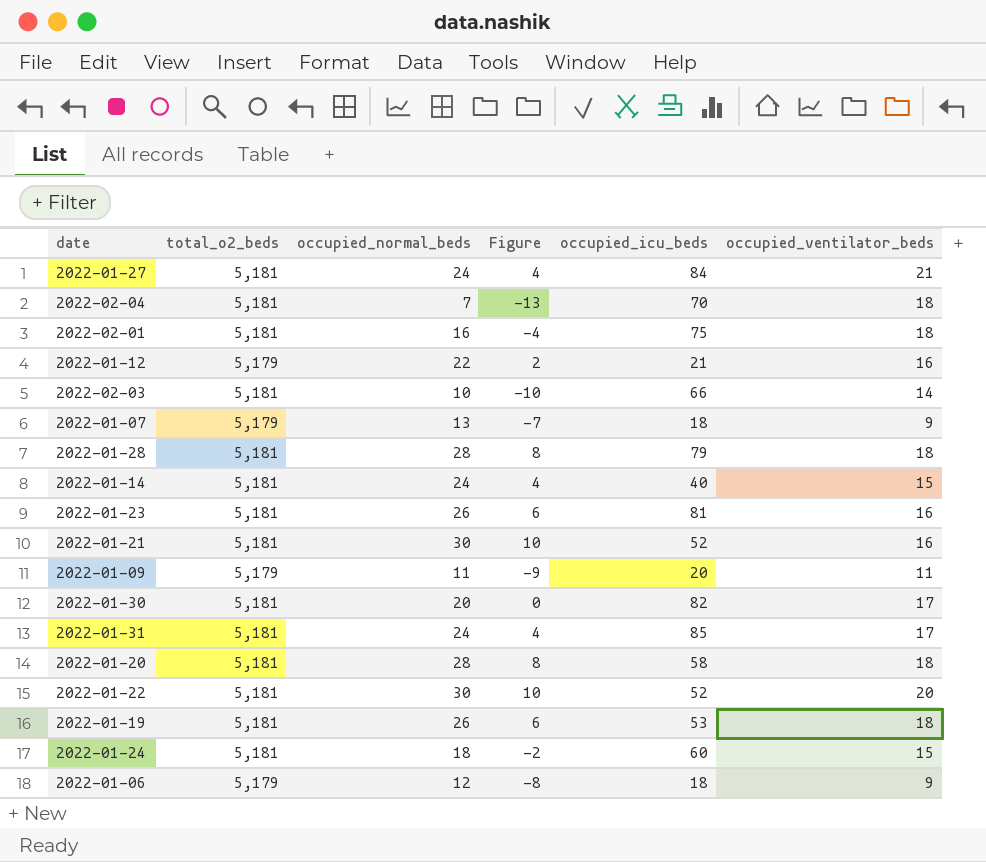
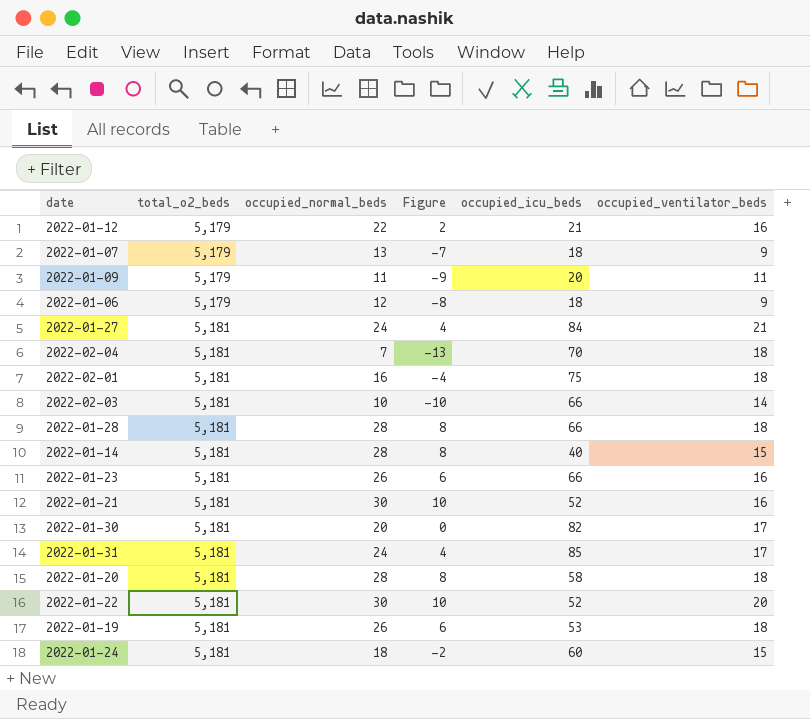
row order: none -> total_o2_beds ascending
2022-01-28 | occupied_icu_beds: 79 -> 66
2022-01-14 | occupied_normal_beds: 24 -> 28
2022-01-14 | Figure: 4 -> 8
2022-01-23 | occupied_icu_beds: 81 -> 66

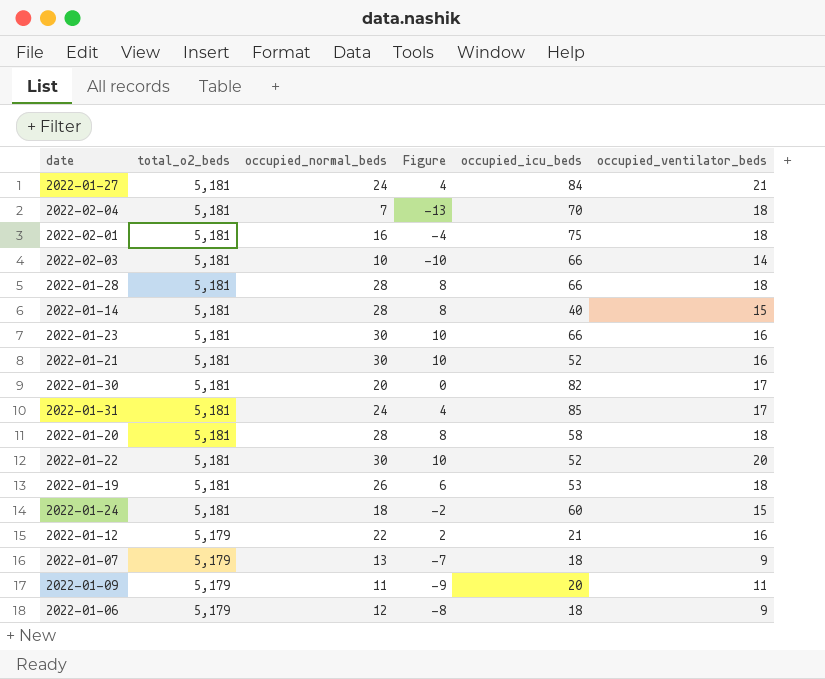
row order: total_o2_beds ascending -> total_o2_beds descending
2022-01-23 | occupied_normal_beds: 26 -> 30
2022-01-23 | Figure: 6 -> 10

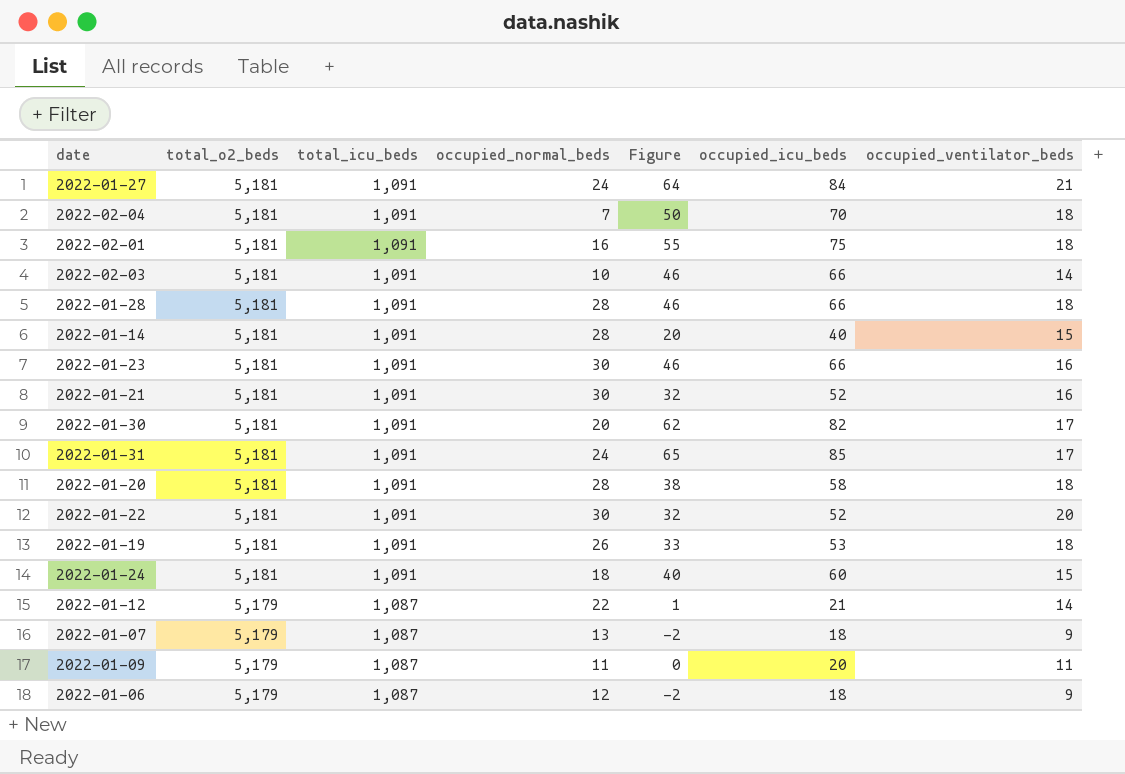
column total_icu_beds | position: none -> 3
column Figure | formula: [occupied_normal_beds] - 20 -> [occupied_icu_beds] - 20
2022-01-12 | occupied_ventilator_beds: 16 -> 14

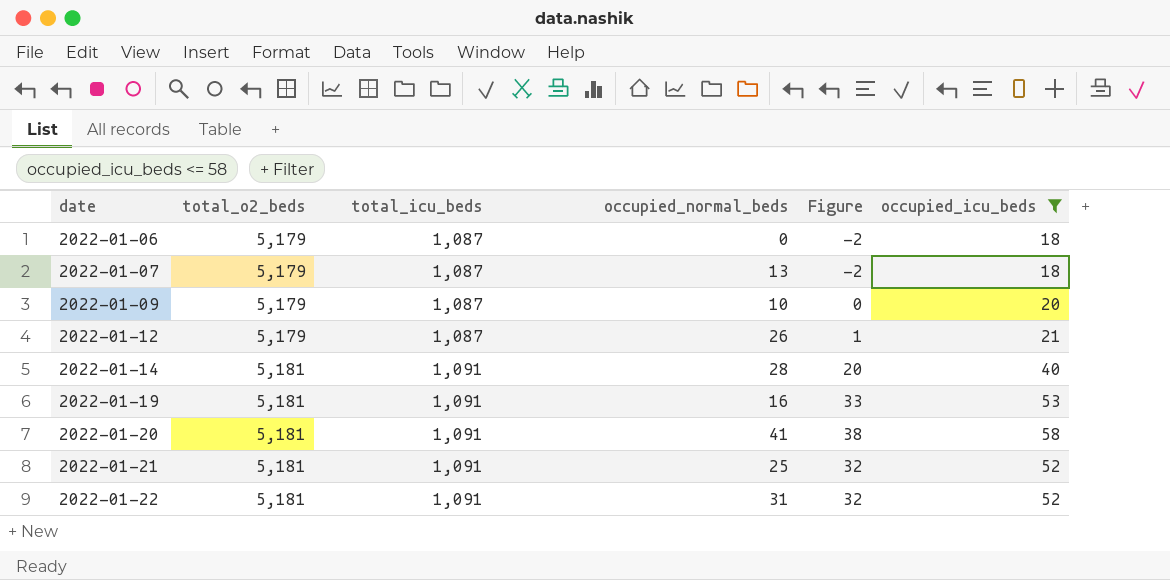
filter: none -> occupied_icu_beds <= 58
row order: total_o2_beds descending -> date ascending
column occupied_ventilator_beds | position: 7 -> none
2022-01-06 | occupied_normal_beds: 12 -> 0
2022-01-09 | occupied_normal_beds: 11 -> 10
2022-01-12 | occupied_normal_beds: 22 -> 26
2022-01-19 | occupied_normal_beds: 26 -> 16
2022-01-20 | occupied_normal_beds: 28 -> 41
2022-01-21 | occupied_normal_beds: 30 -> 25
2022-01-22 | occupied_normal_beds: 30 -> 31

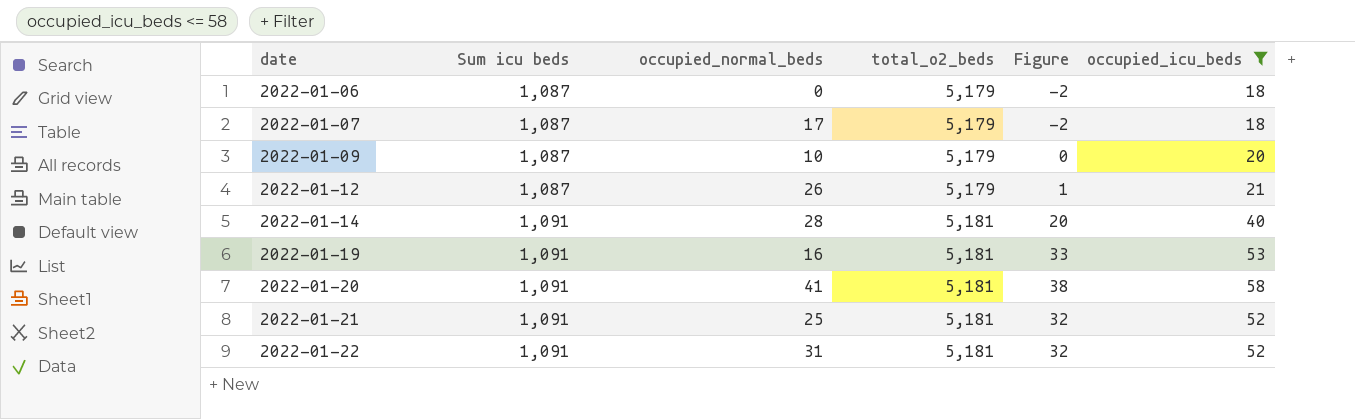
column name: total_icu_beds -> Sum icu beds
column total_o2_beds | position: 2 -> 4
2022-01-07 | occupied_normal_beds: 13 -> 17

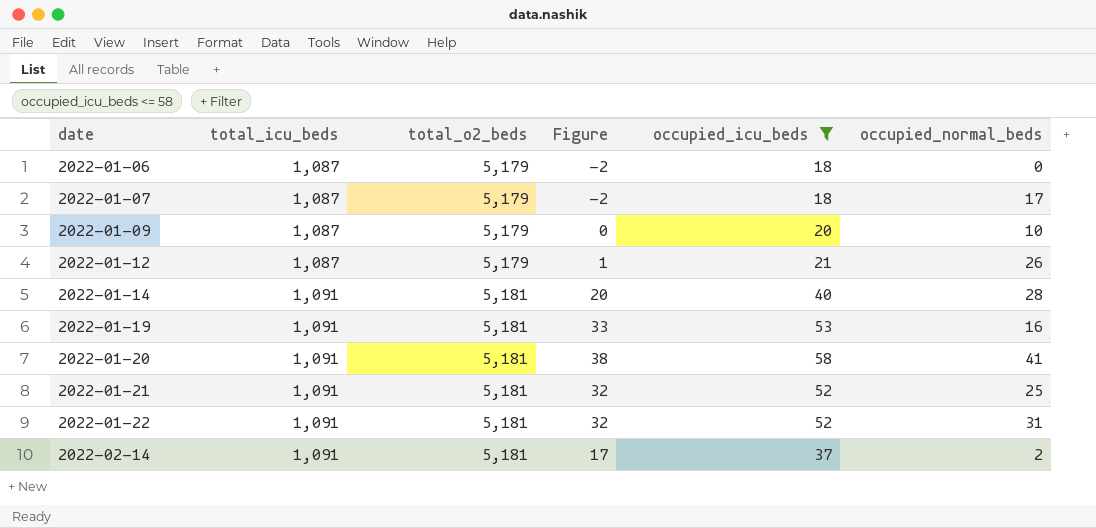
column name: Sum icu beds -> total_icu_beds
column occupied_normal_beds | position: 3 -> 6
row 2022-02-14: none -> 1,091 | 5,181 | 17 | 37 | 2

